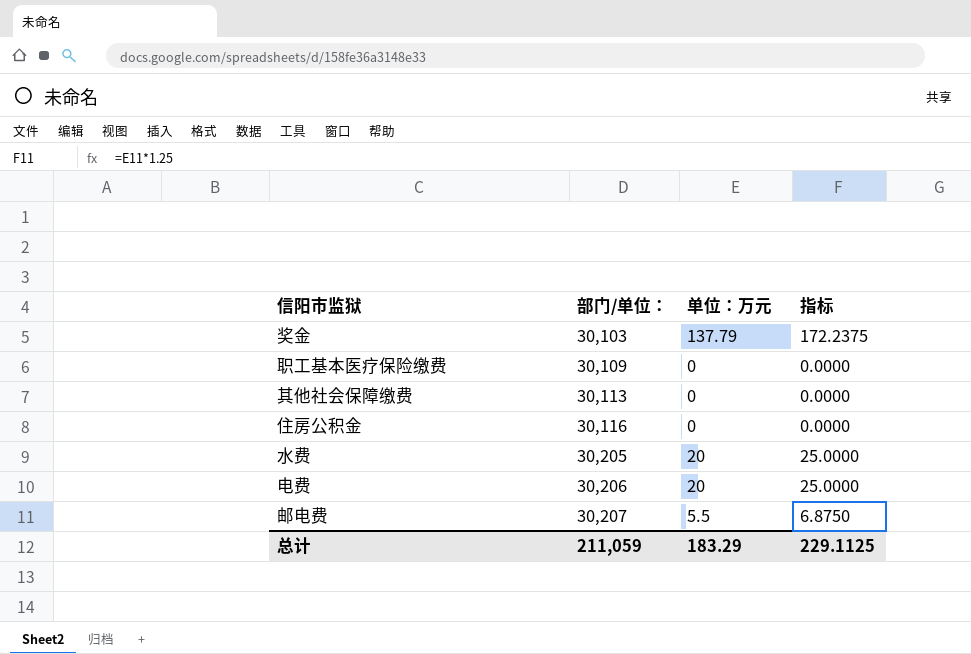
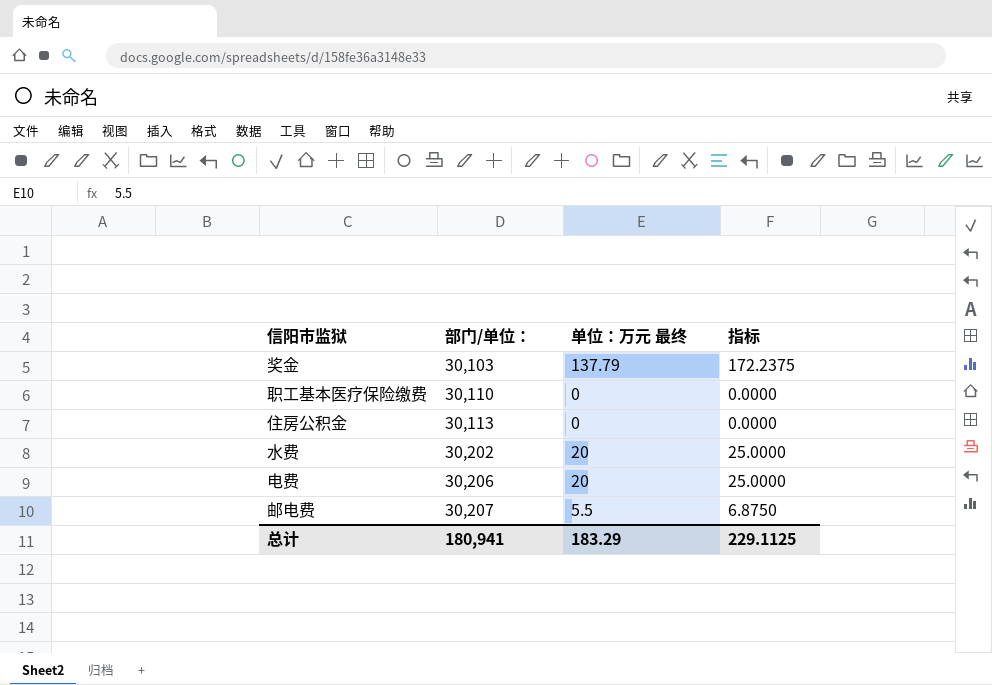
column name: 单位：万元 -> 单位：万元 最终
row 其他社会保障缴费: 30,113 | 0 | 0.0000 -> none
职工基本医疗保险缴费 | 部门/单位：: 30,109 -> 30,110
住房公积金 | 部门/单位：: 30,116 -> 30,113
水费 | 部门/单位：: 30,205 -> 30,202
总计 | 部门/单位：: 211,059 -> 180,941

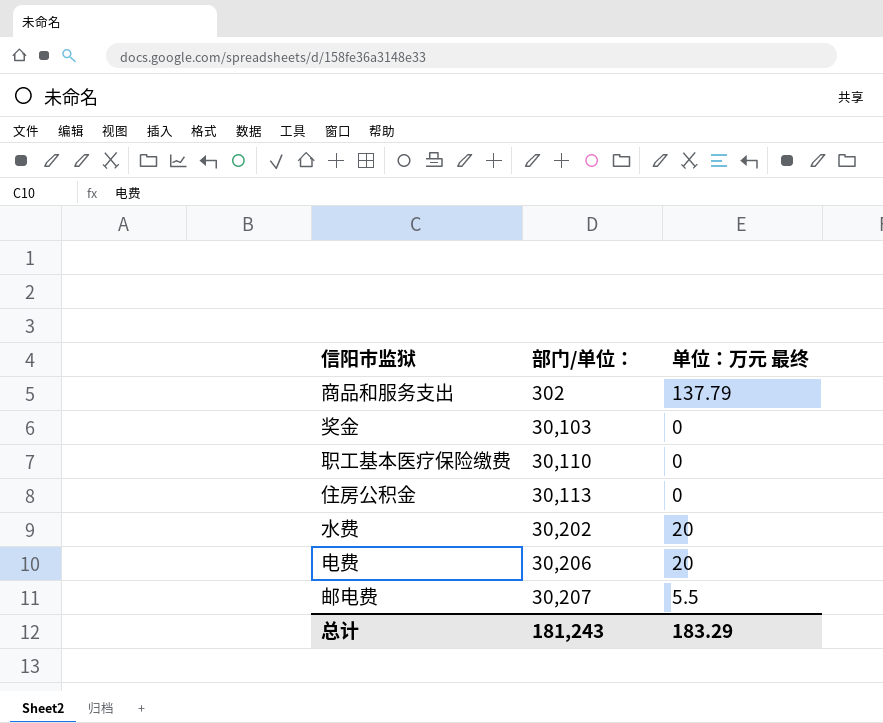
column 指标 | formula: [单位：万元 最终] * 1.25 -> none
row 商品和服务支出: none -> 302 | 137.79
奖金 | 单位：万元 最终: 137.79 -> 0
总计 | 部门/单位：: 180,941 -> 181,243

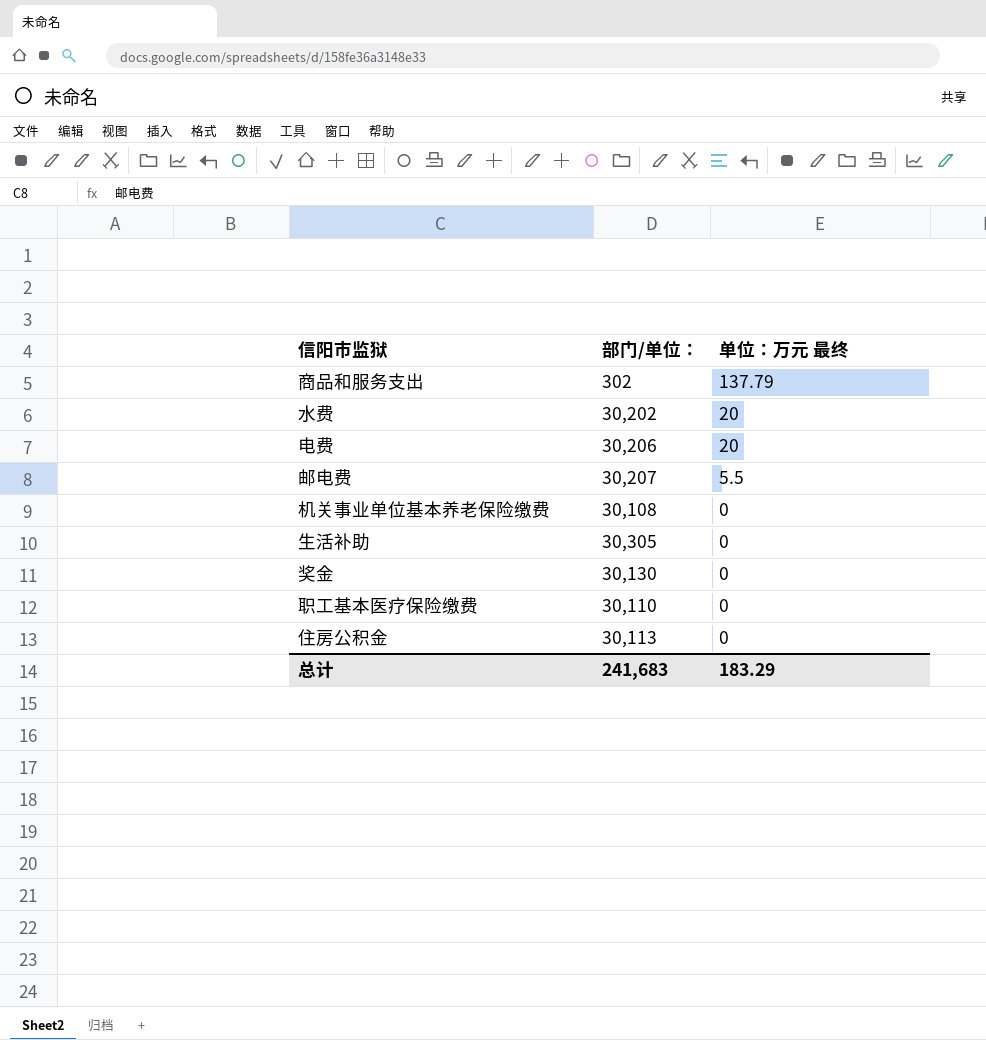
row order: 部门/单位： ascending -> 单位：万元 最终 descending
row 机关事业单位基本养老保险缴费: none -> 30,108 | 0
row 生活补助: none -> 30,305 | 0
奖金 | 部门/单位：: 30,103 -> 30,130
总计 | 部门/单位：: 181,243 -> 241,683

